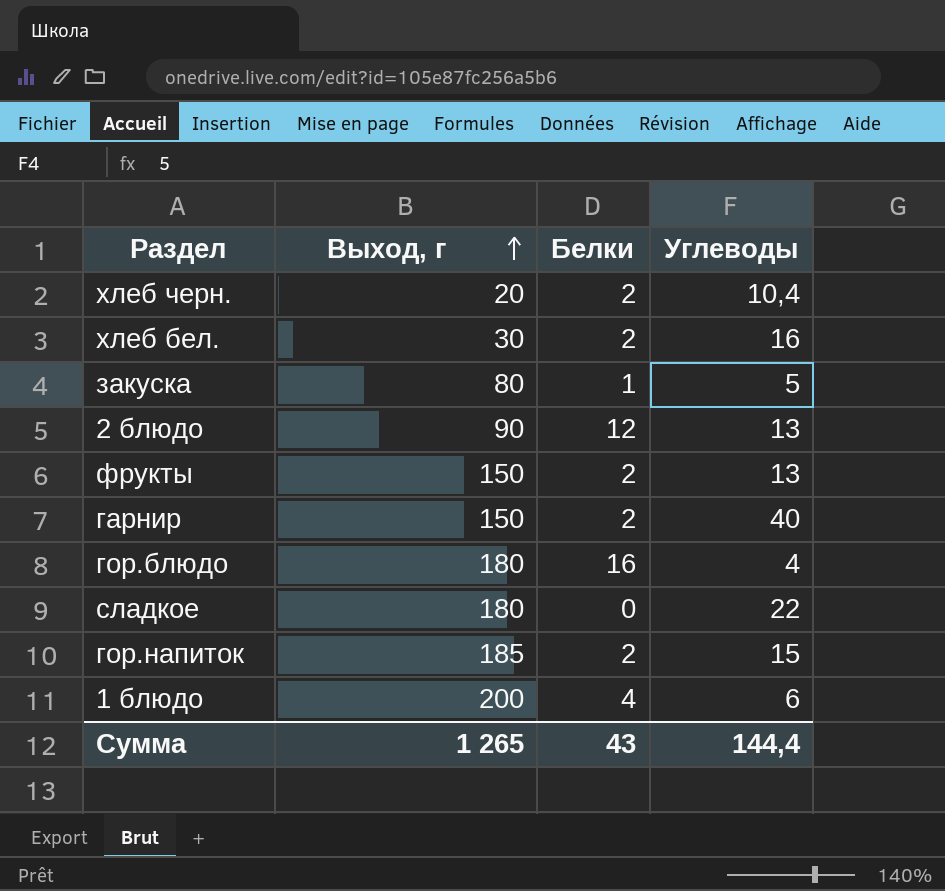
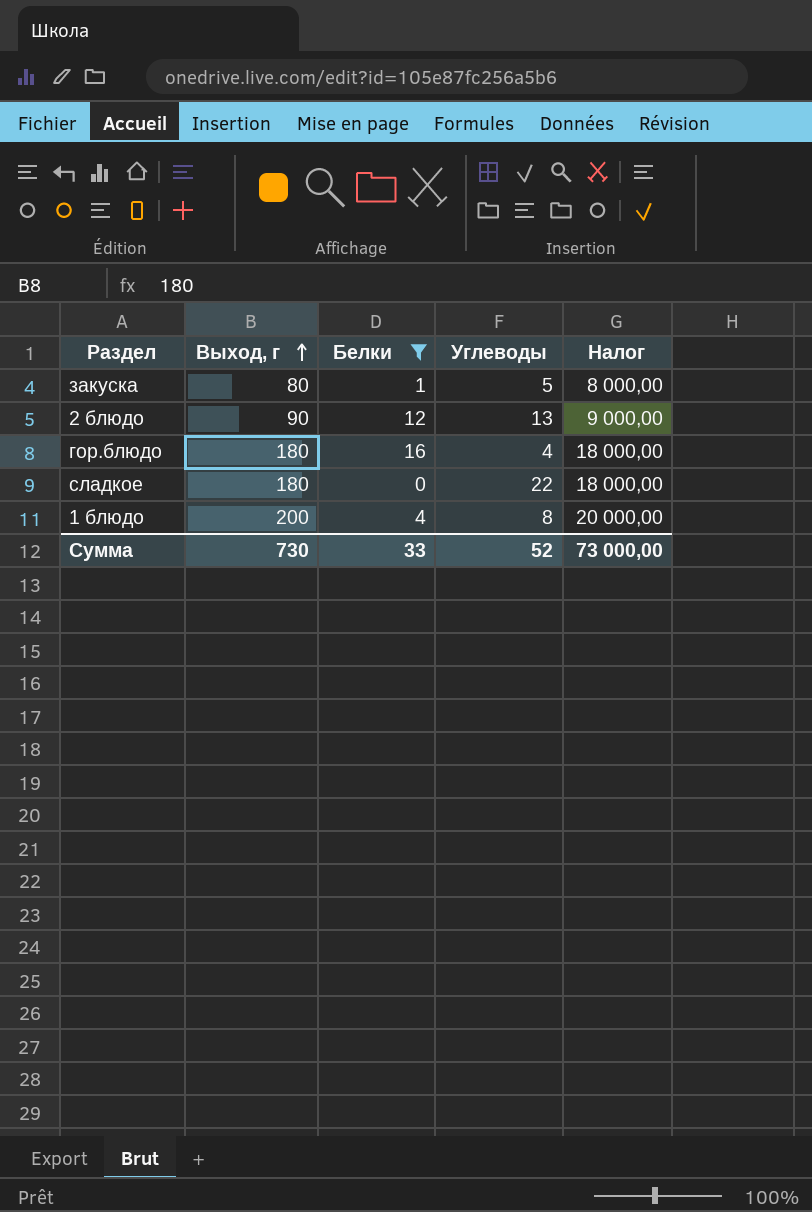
filter: none -> Белки != 2
column Налог | formula: none -> [Выход, г] * 100
1 блюдо | Углеводы: 6 -> 8
Сумма | Выход, г: 1 265 -> 730
Сумма | Белки: 43 -> 33
Сумма | Углеводы: 144,4 -> 52

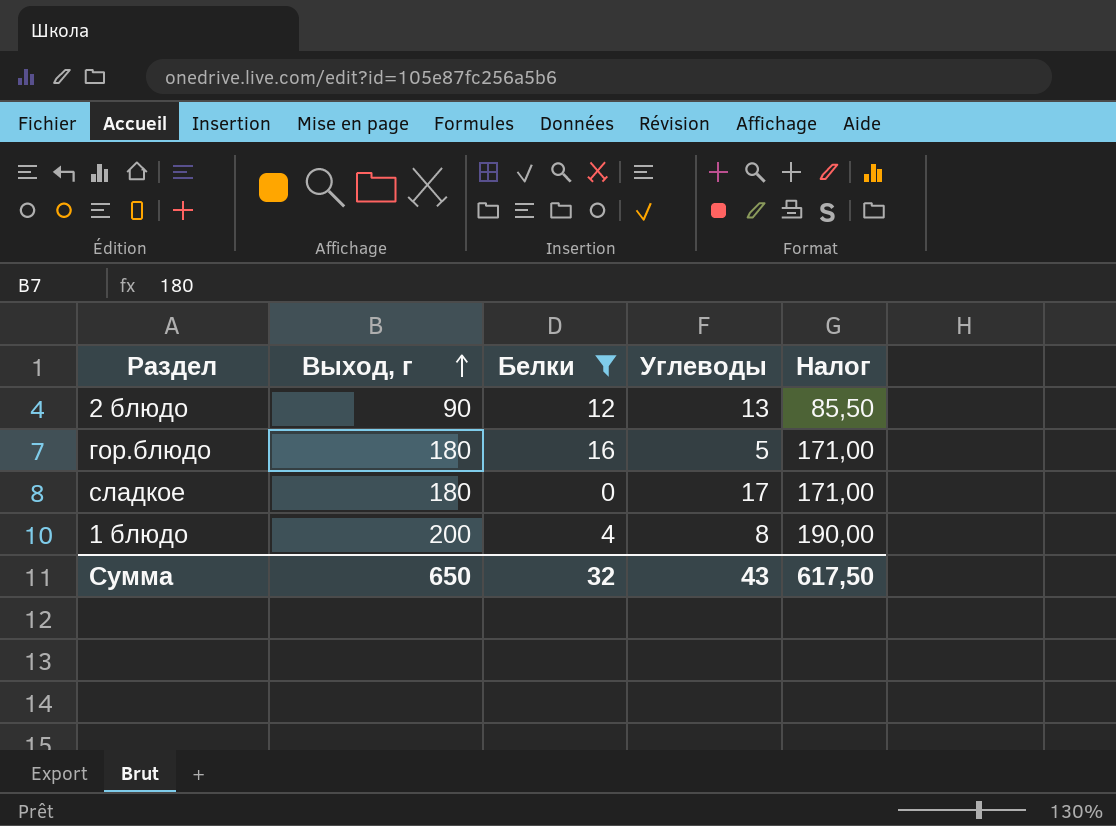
column Налог | formula: [Выход, г] * 100 -> [Выход, г] * 0,95
row закуска: 80 | 1 | 5 | 8 000,00 -> none
гор.блюдо | Углеводы: 4 -> 5
сладкое | Углеводы: 22 -> 17
Сумма | Выход, г: 730 -> 650
Сумма | Белки: 33 -> 32
Сумма | Углеводы: 52 -> 43
Сумма | Налог: 73 000,00 -> 617,50

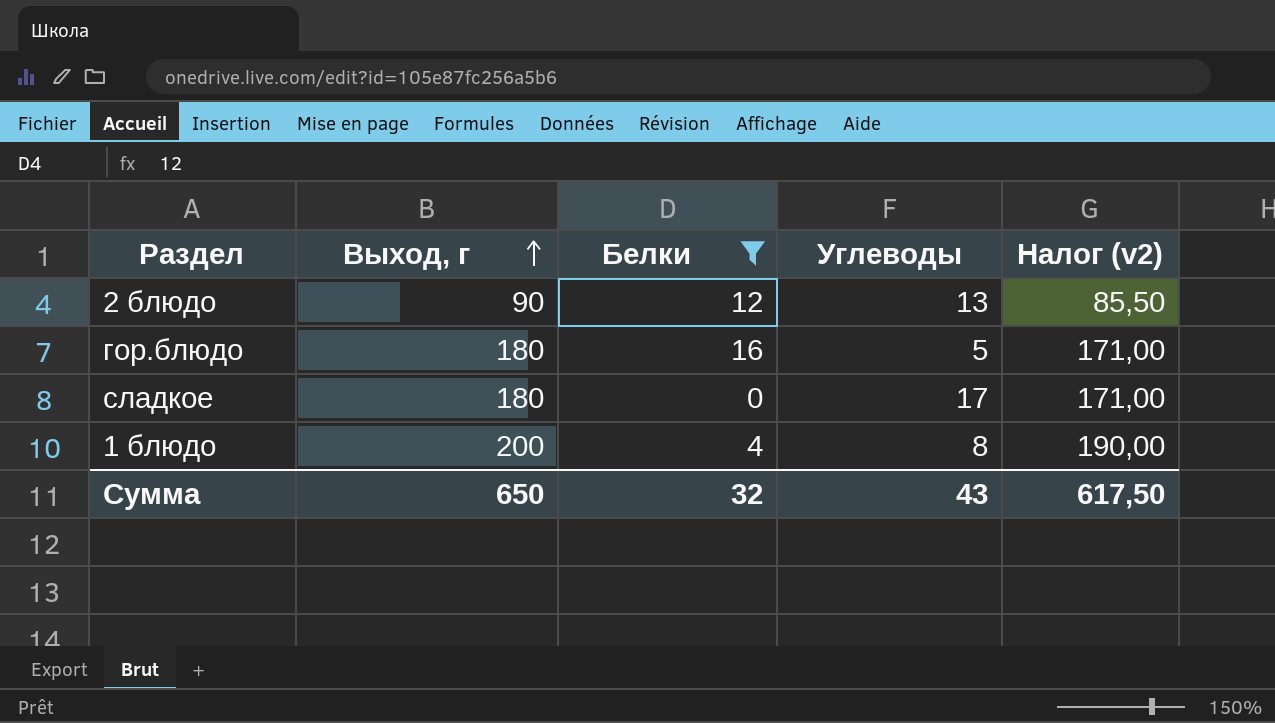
column name: Налог -> Налог (v2)

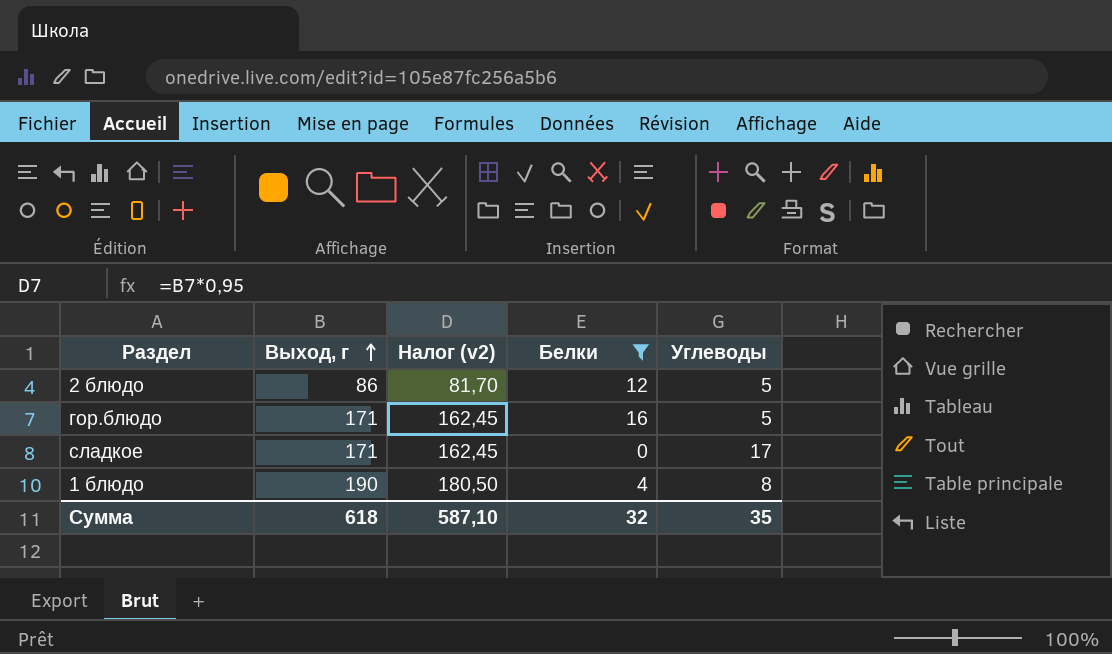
column Налог (v2) | position: 5 -> 3
2 блюдо | Выход, г: 90 -> 86
2 блюдо | Налог (v2): 85,50 -> 81,70
2 блюдо | Углеводы: 13 -> 5
гор.блюдо | Выход, г: 180 -> 171
гор.блюдо | Налог (v2): 171,00 -> 162,45
сладкое | Выход, г: 180 -> 171
сладкое | Налог (v2): 171,00 -> 162,45
1 блюдо | Выход, г: 200 -> 190
1 блюдо | Налог (v2): 190,00 -> 180,50
Сумма | Выход, г: 650 -> 618
Сумма | Налог (v2): 617,50 -> 587,10
Сумма | Углеводы: 43 -> 35

